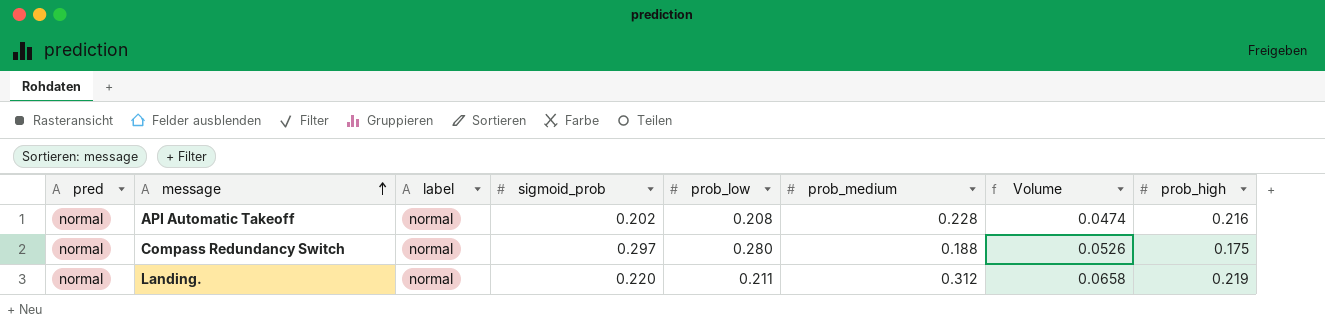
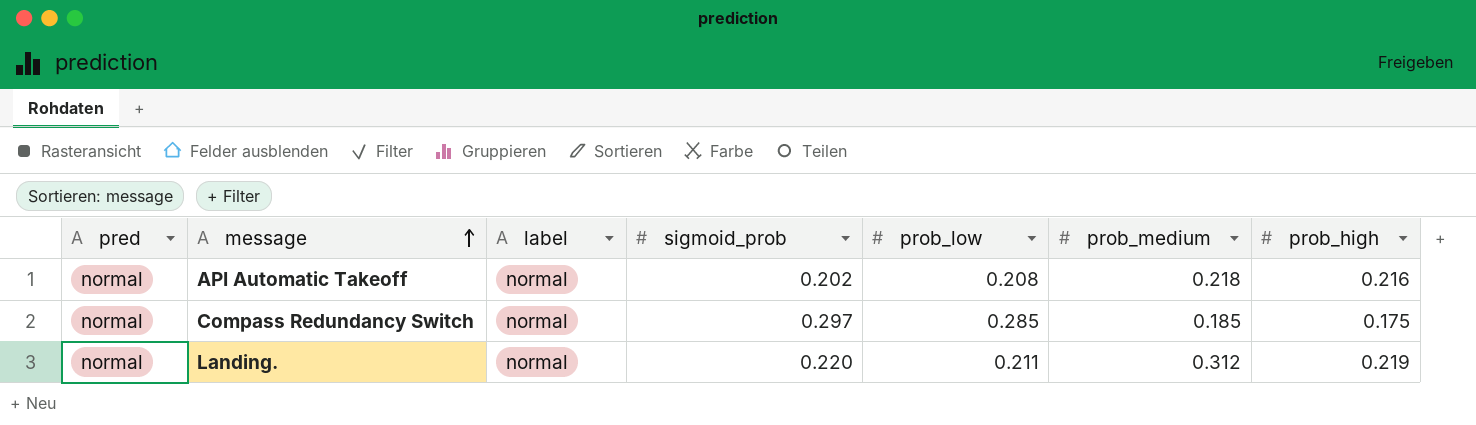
column Volume | formula: [prob_low] * [prob_medium] -> none
API Automatic Takeoff | prob_medium: 0.228 -> 0.218
Compass Redundancy Switch | prob_low: 0.280 -> 0.285
Compass Redundancy Switch | prob_medium: 0.188 -> 0.185

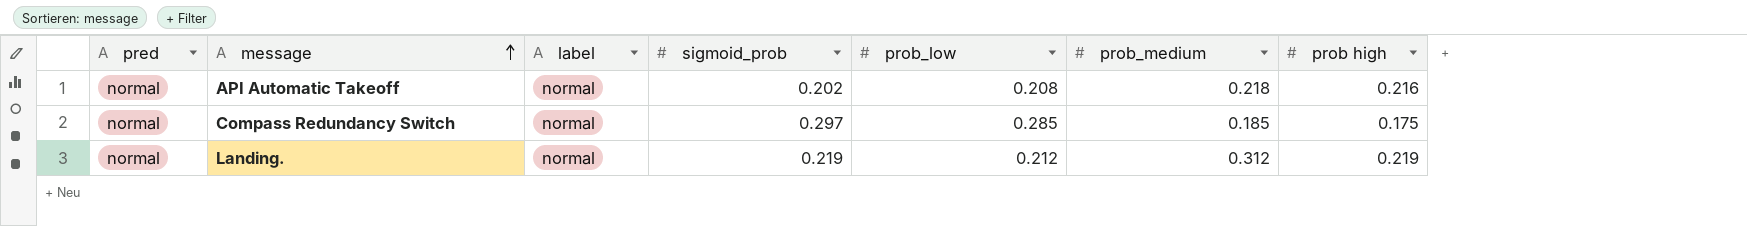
column name: prob_high -> prob high
Landing. | sigmoid_prob: 0.220 -> 0.219
Landing. | prob_low: 0.211 -> 0.212

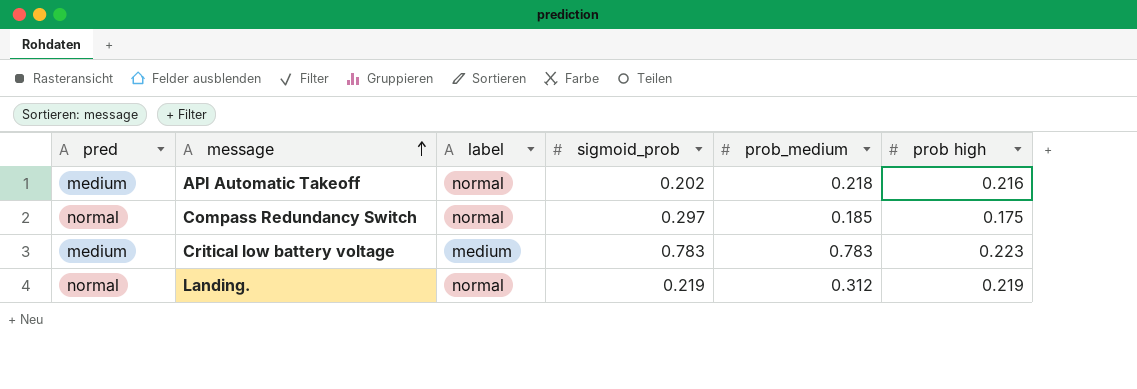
column prob_low | position: 5 -> none
API Automatic Takeoff | pred: normal -> medium
row Critical low battery voltage: none -> medium | medium | 0.783 | 0.783 | 0.223

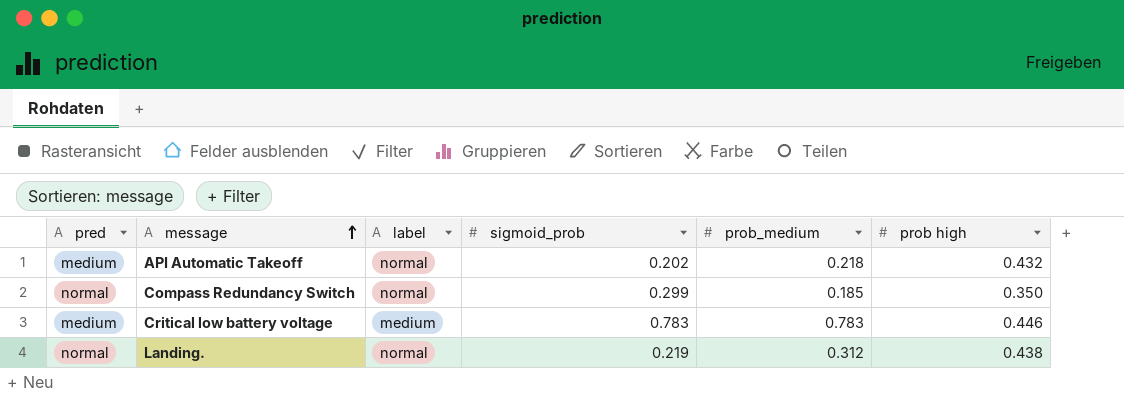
API Automatic Takeoff | prob high: 0.216 -> 0.432
Compass Redundancy Switch | sigmoid_prob: 0.297 -> 0.299
Compass Redundancy Switch | prob high: 0.175 -> 0.350
Critical low battery voltage | prob high: 0.223 -> 0.446
Landing. | prob high: 0.219 -> 0.438

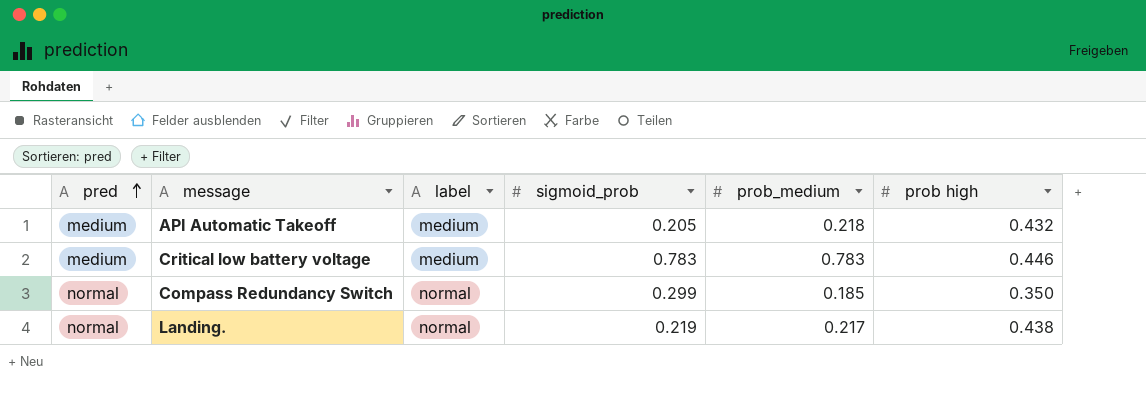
row order: message ascending -> pred ascending
API Automatic Takeoff | label: normal -> medium
API Automatic Takeoff | sigmoid_prob: 0.202 -> 0.205
Landing. | prob_medium: 0.312 -> 0.217

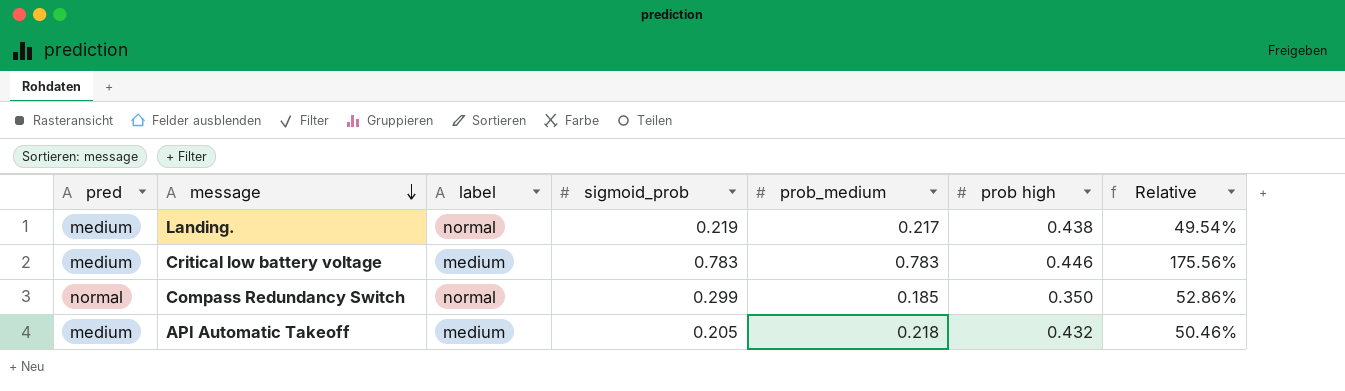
row order: pred ascending -> message descending
column Relative | formula: none -> [prob_medium] / [prob high]
Landing. | pred: normal -> medium

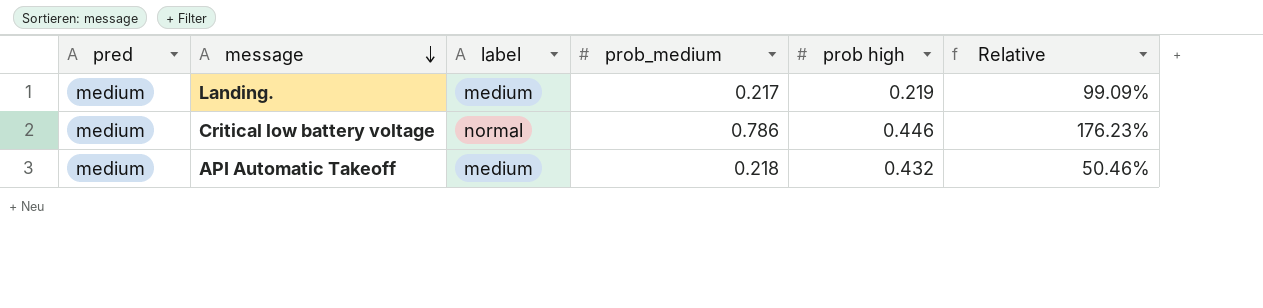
column sigmoid_prob | position: 4 -> none
row Compass Redundancy Switch: normal | normal | 0.299 | 0.185 | 0.350 | 52.86% -> none
Landing. | label: normal -> medium
Landing. | prob high: 0.438 -> 0.219
Landing. | Relative: 49.54% -> 99.09%
Critical low battery voltage | label: medium -> normal
Critical low battery voltage | prob_medium: 0.783 -> 0.786
Critical low battery voltage | Relative: 175.56% -> 176.23%

